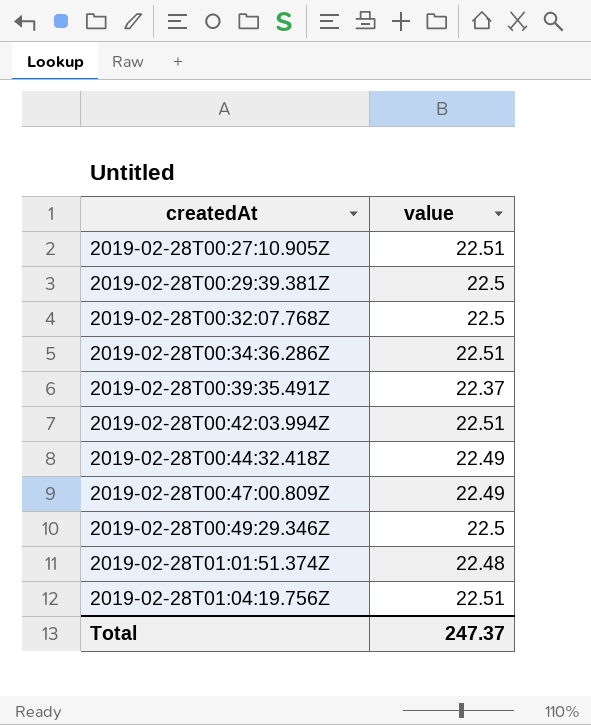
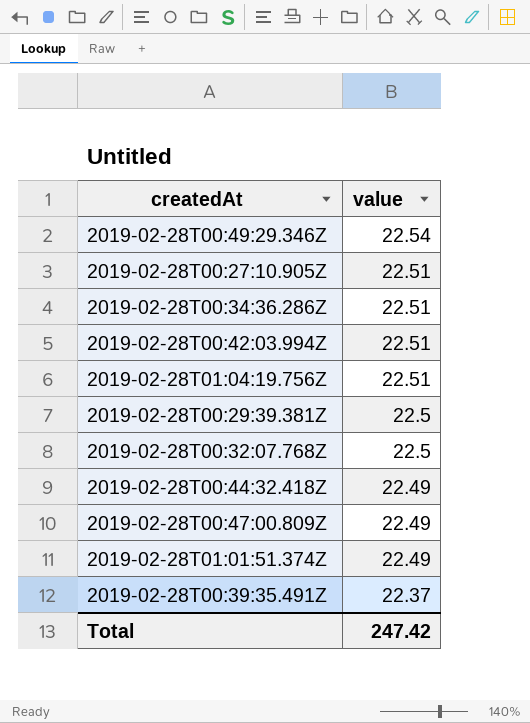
row order: createdAt ascending -> value descending
2019-02-28T00:49:29.346Z | value: 22.5 -> 22.54
2019-02-28T01:01:51.374Z | value: 22.48 -> 22.49
Total | value: 247.37 -> 247.42

